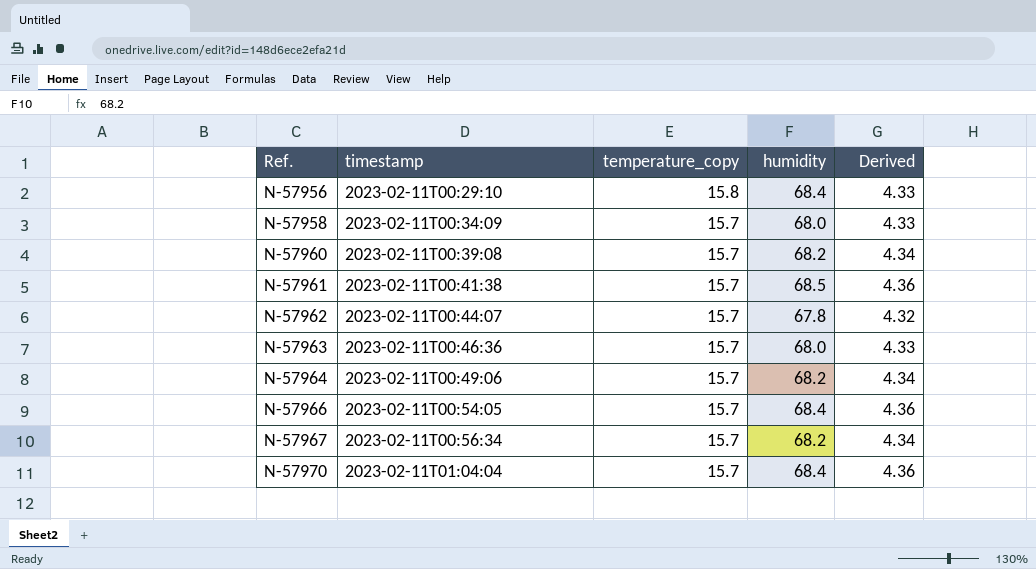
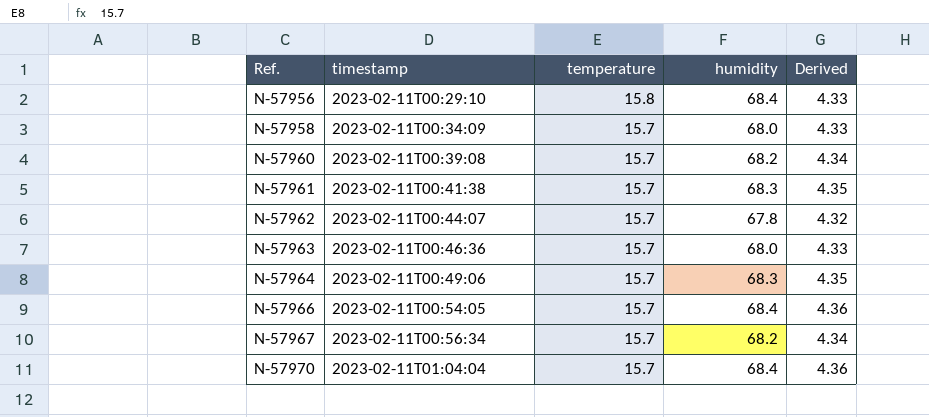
column name: temperature_copy -> temperature
N-57961 | humidity: 68.5 -> 68.3
N-57961 | Derived: 4.36 -> 4.35
N-57964 | humidity: 68.2 -> 68.3
N-57964 | Derived: 4.34 -> 4.35

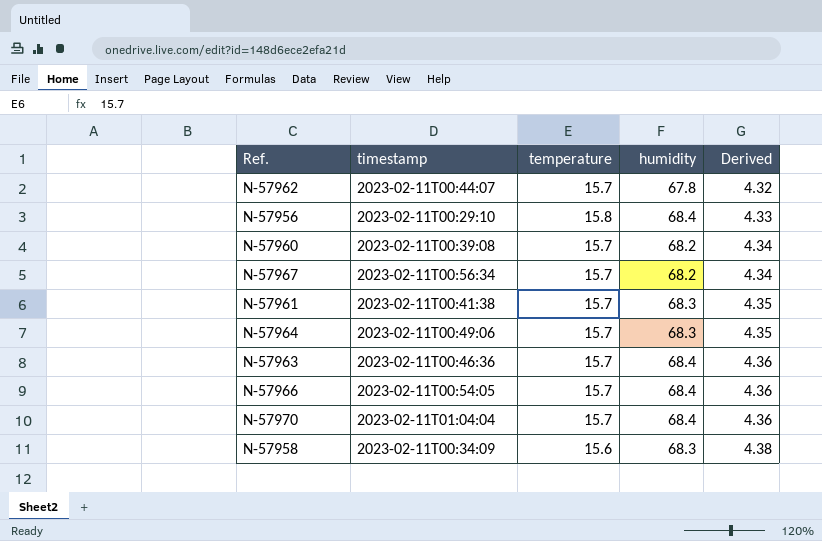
row order: Ref. ascending -> Derived ascending
N-57963 | humidity: 68.0 -> 68.4
N-57963 | Derived: 4.33 -> 4.36
N-57958 | temperature: 15.7 -> 15.6
N-57958 | humidity: 68.0 -> 68.3
N-57958 | Derived: 4.33 -> 4.38

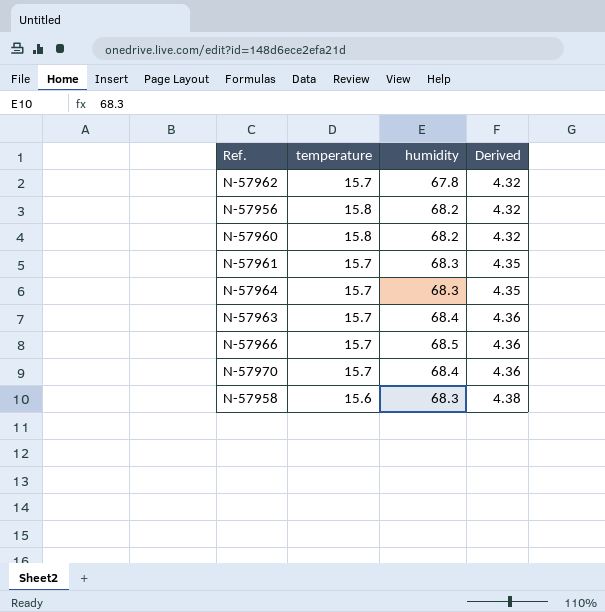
column timestamp | position: 2 -> none
row N-57967: 2023-02-11T00:56:34 | 15.7 | 68.2 | 4.34 -> none
N-57956 | humidity: 68.4 -> 68.2
N-57956 | Derived: 4.33 -> 4.32
N-57960 | temperature: 15.7 -> 15.8
N-57960 | Derived: 4.34 -> 4.32
N-57966 | humidity: 68.4 -> 68.5

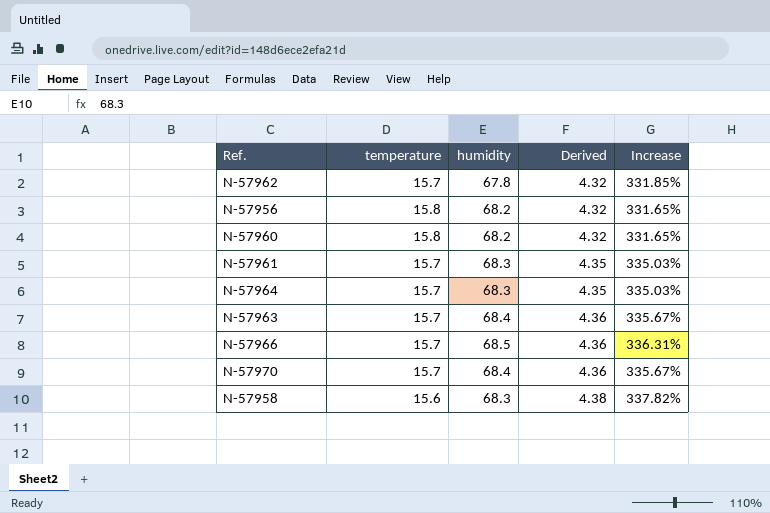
column Increase | formula: none -> ([humidity] - [temperature]) / [temperature]

